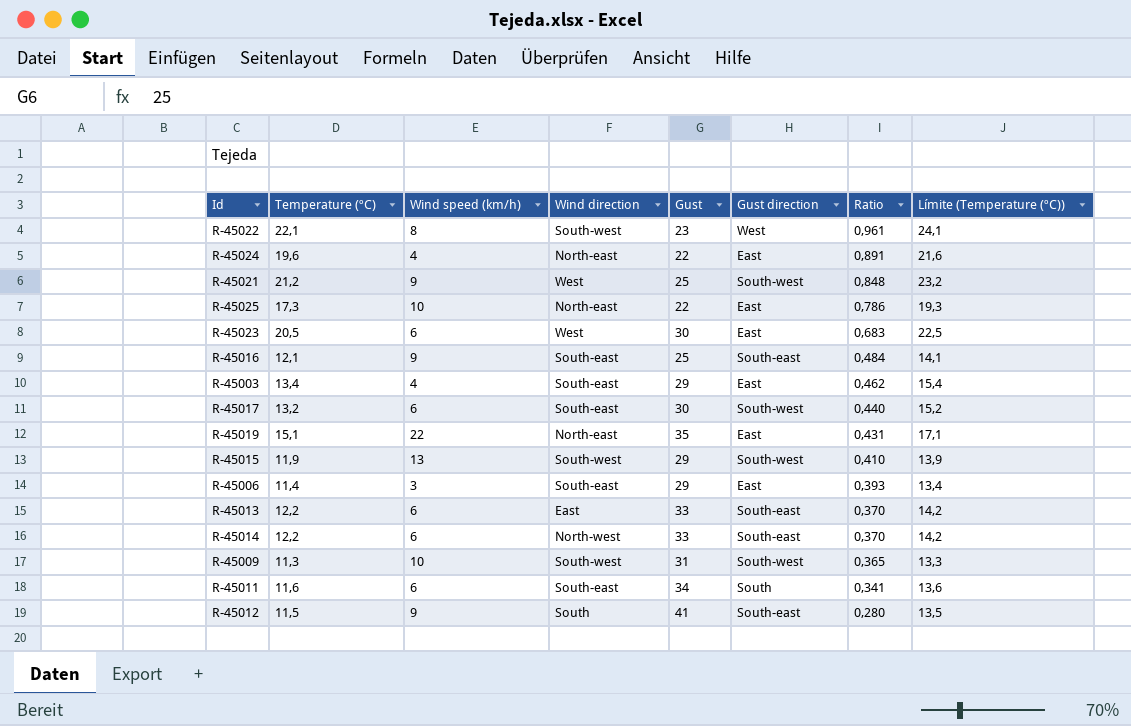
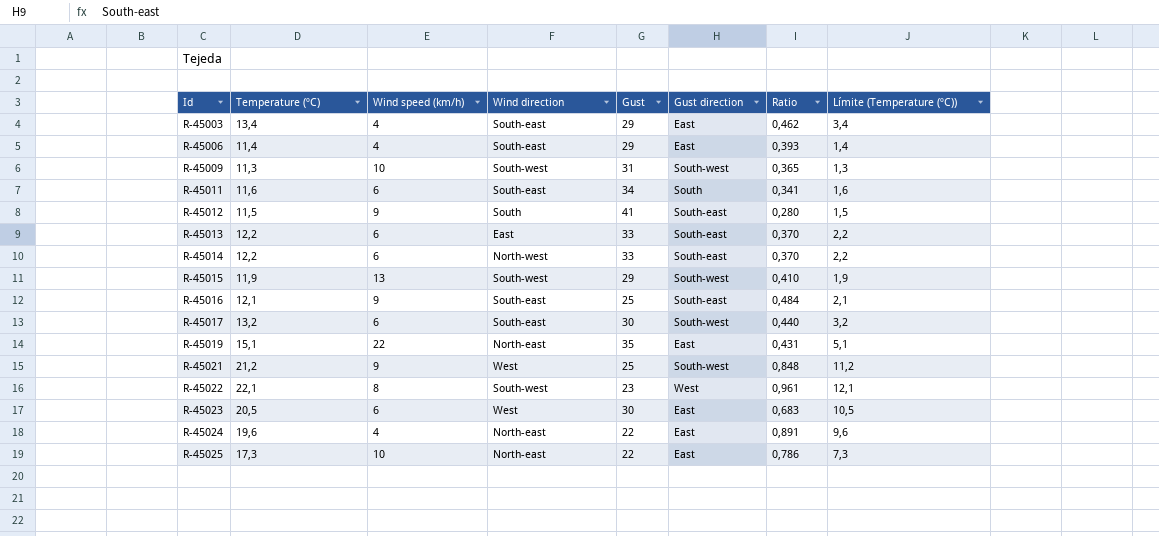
row order: Ratio descending -> Id ascending
column Límite (Temperature (ºC)) | formula: [Temperature (ºC)] + 2 -> [Temperature (ºC)] - 10
R-45006 | Wind speed (km/h): 3 -> 4

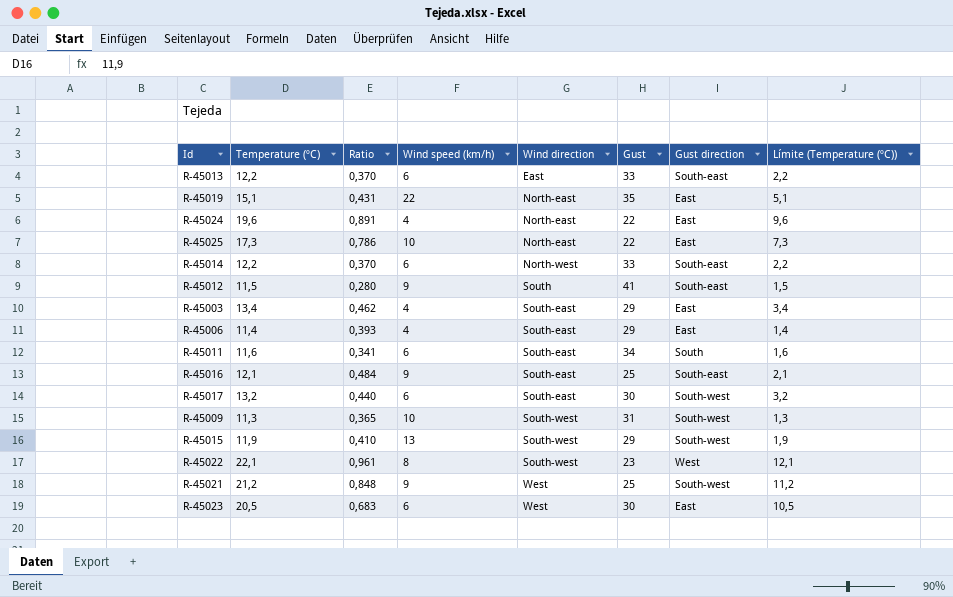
row order: Id ascending -> Wind direction ascending
column Ratio | position: 7 -> 3

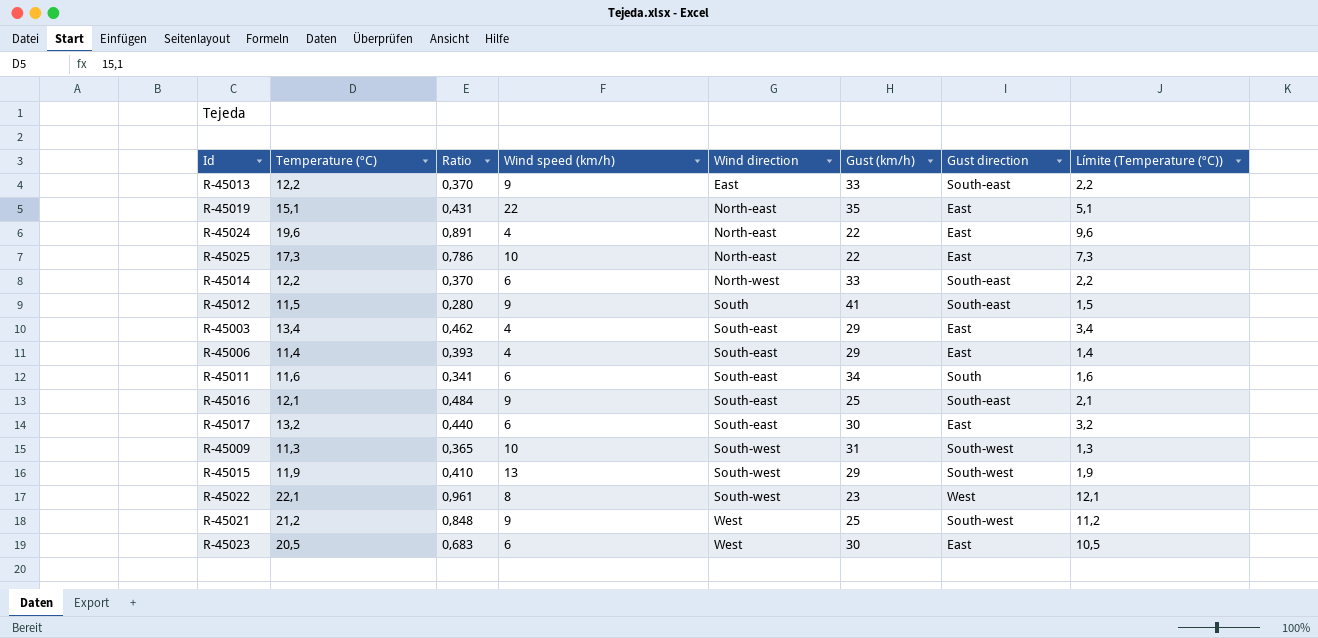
column name: Gust -> Gust (km/h)
R-45013 | Wind speed (km/h): 6 -> 9
R-45017 | Gust direction: South-west -> East

